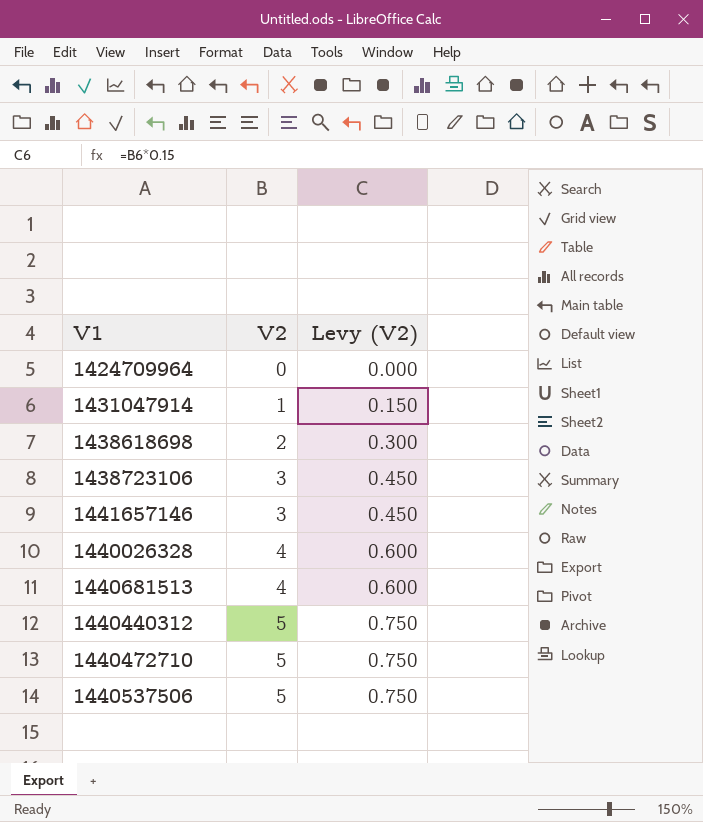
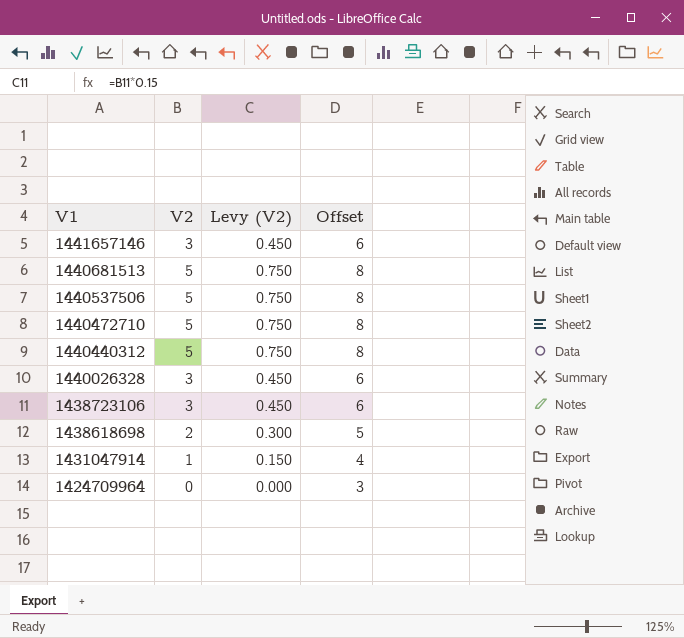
row order: V2 ascending -> V1 descending
column Offset | formula: none -> [V2] + 3
1440681513 | V2: 4 -> 5
1440681513 | Levy (V2): 0.600 -> 0.750
1440026328 | V2: 4 -> 3
1440026328 | Levy (V2): 0.600 -> 0.450

